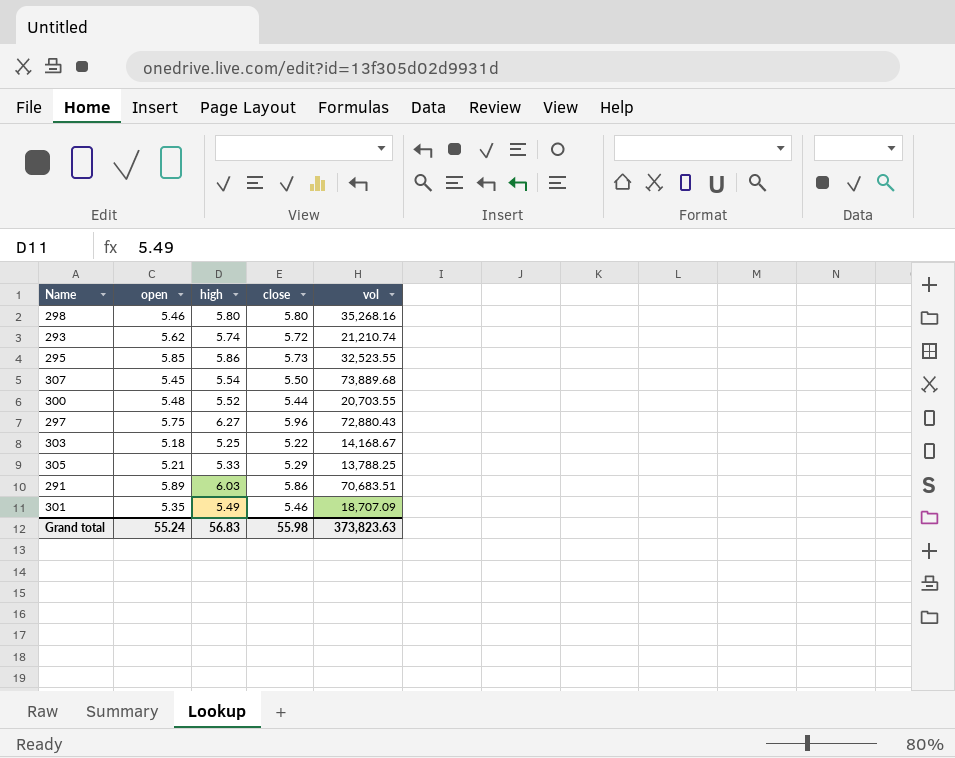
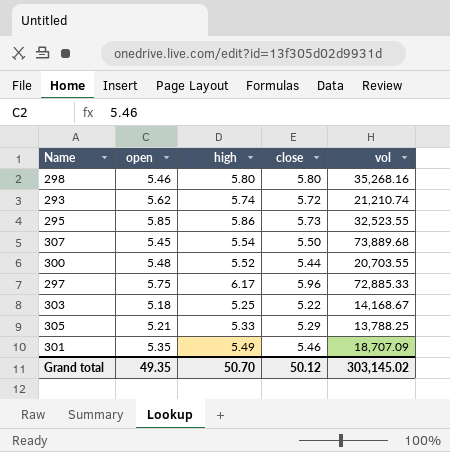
row 291: 5.89 | 6.03 | 5.86 | 70,683.51 -> none
297 | high: 6.27 -> 6.17
297 | vol: 72,880.43 -> 72,885.33
Grand total | open: 55.24 -> 49.35
Grand total | high: 56.83 -> 50.70
Grand total | close: 55.98 -> 50.12
Grand total | vol: 373,823.63 -> 303,145.02

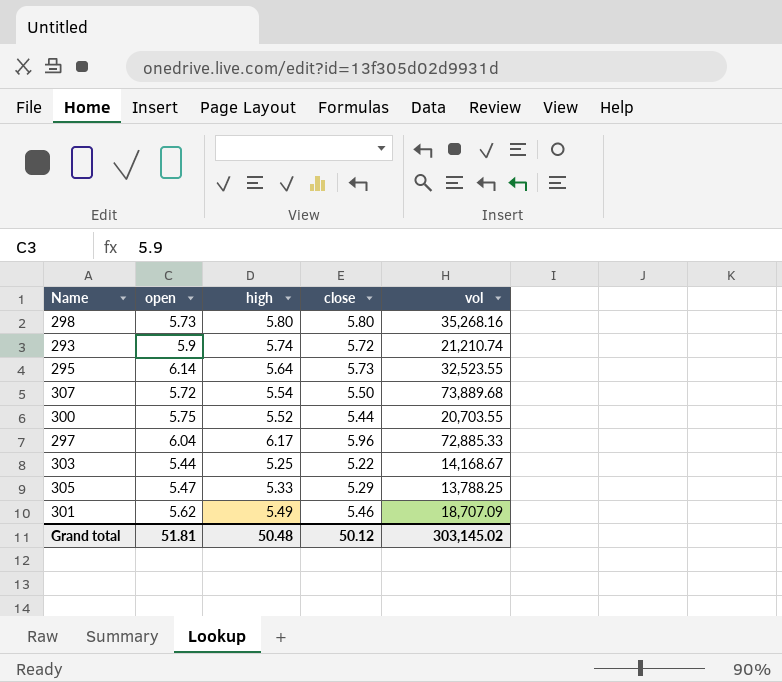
298 | open: 5.46 -> 5.73
293 | open: 5.62 -> 5.9
295 | open: 5.85 -> 6.14
295 | high: 5.86 -> 5.64
307 | open: 5.45 -> 5.72
300 | open: 5.48 -> 5.75
297 | open: 5.75 -> 6.04
303 | open: 5.18 -> 5.44
305 | open: 5.21 -> 5.47
301 | open: 5.35 -> 5.62
Grand total | open: 49.35 -> 51.81
Grand total | high: 50.70 -> 50.48

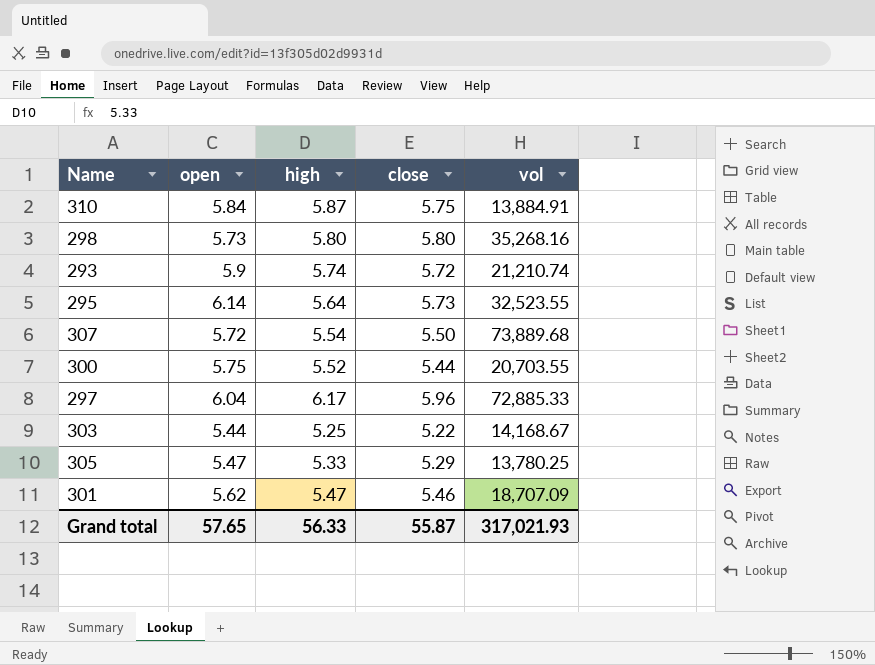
row 310: none -> 5.84 | 5.87 | 5.75 | 13,884.91
305 | vol: 13,788.25 -> 13,780.25
301 | high: 5.49 -> 5.47
Grand total | open: 51.81 -> 57.65
Grand total | high: 50.48 -> 56.33
Grand total | close: 50.12 -> 55.87
Grand total | vol: 303,145.02 -> 317,021.93

